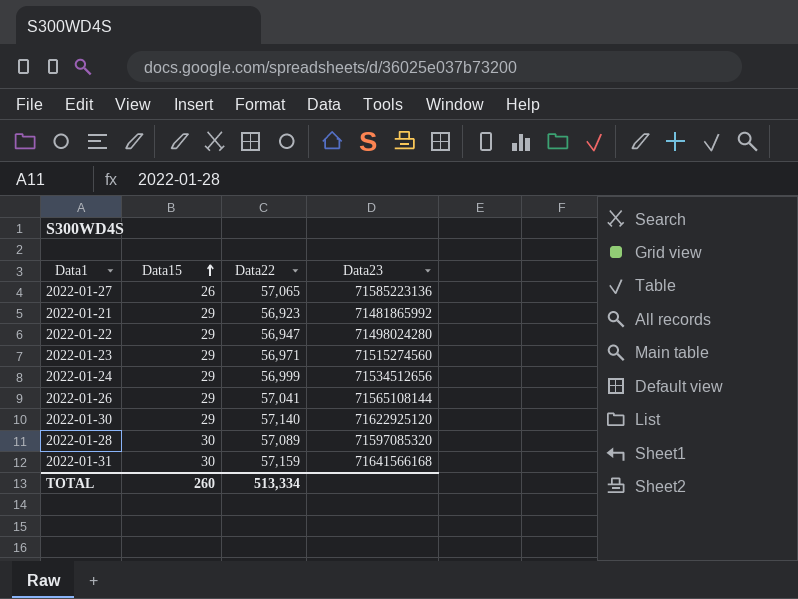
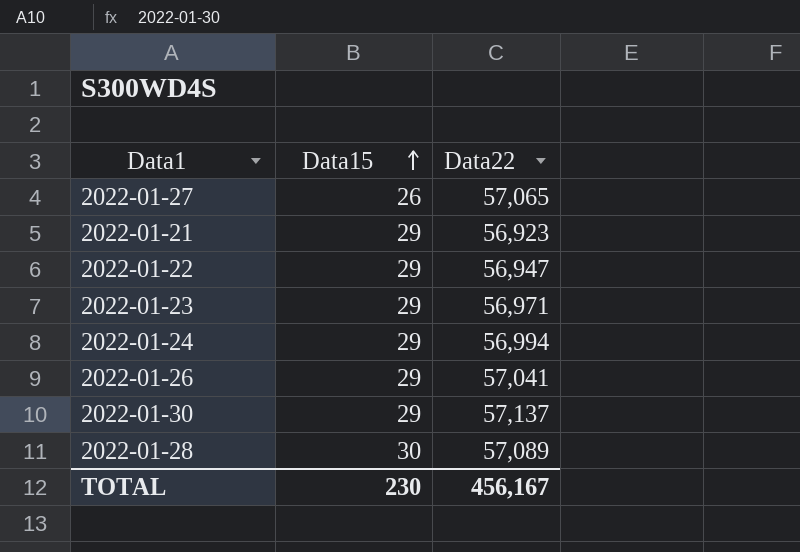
column Data23 | position: 4 -> none
row 2022-01-31: 30 | 57,159 | 71641566168 -> none
2022-01-24 | Data22: 56,999 -> 56,994
2022-01-30 | Data22: 57,140 -> 57,137
TOTAL | Data15: 260 -> 230
TOTAL | Data22: 513,334 -> 456,167

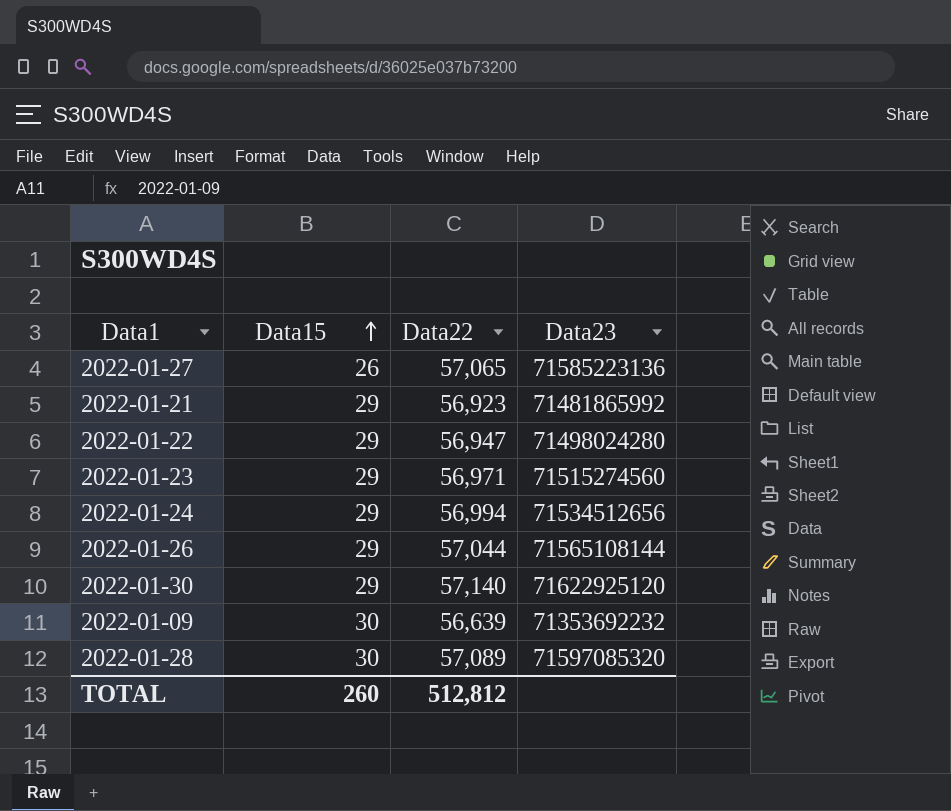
column Data23 | position: none -> 4
2022-01-26 | Data22: 57,041 -> 57,044
2022-01-30 | Data22: 57,137 -> 57,140
row 2022-01-09: none -> 30 | 56,639 | 71353692232
TOTAL | Data15: 230 -> 260
TOTAL | Data22: 456,167 -> 512,812

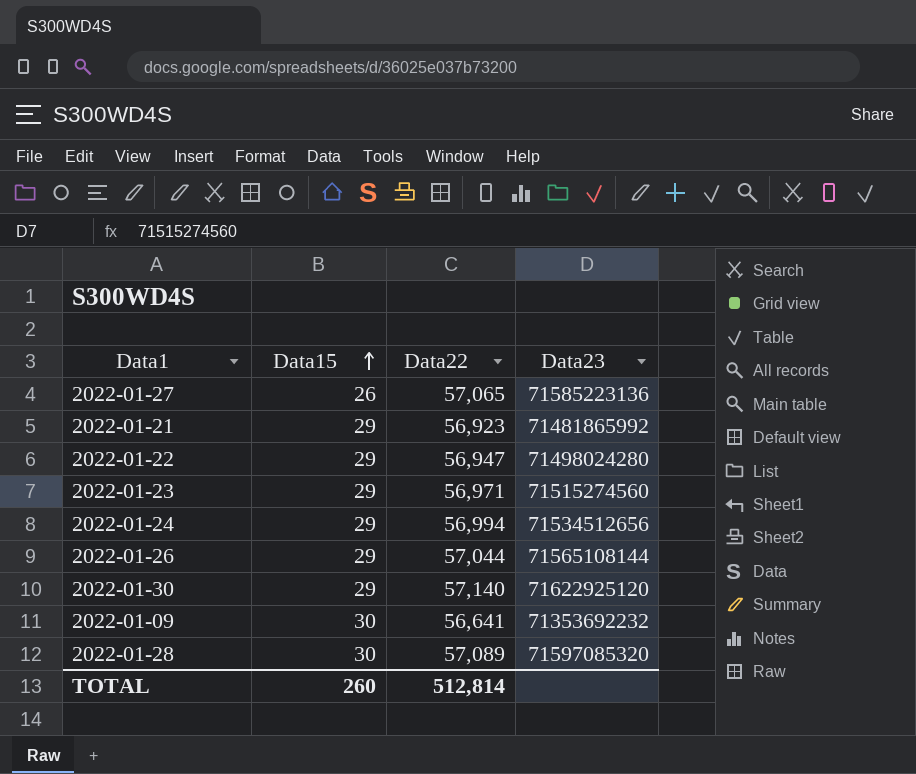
2022-01-09 | Data22: 56,639 -> 56,641
TOTAL | Data22: 512,812 -> 512,814

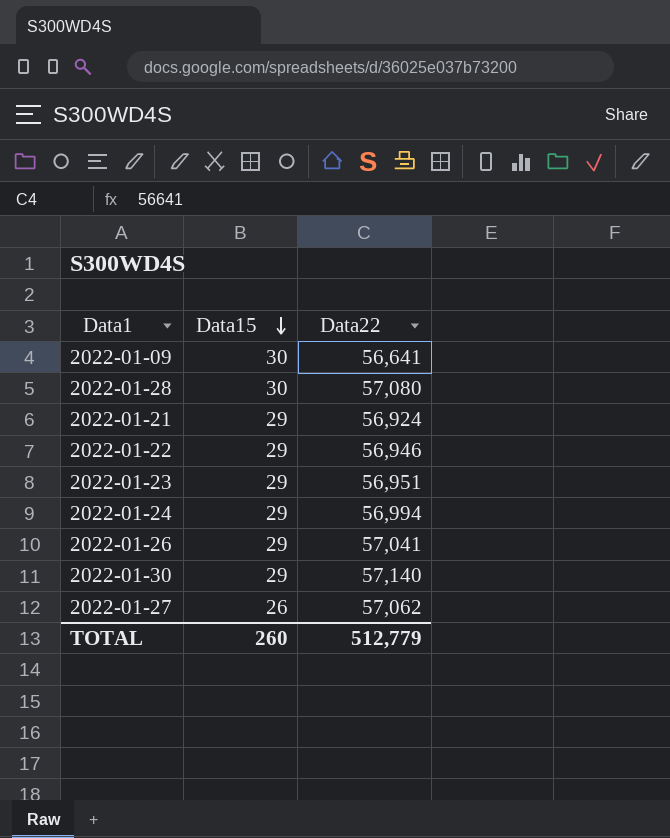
row order: Data15 ascending -> Data15 descending
column Data23 | position: 4 -> none
2022-01-28 | Data22: 57,089 -> 57,080
2022-01-21 | Data22: 56,923 -> 56,924
2022-01-22 | Data22: 56,947 -> 56,946
2022-01-23 | Data22: 56,971 -> 56,951
2022-01-26 | Data22: 57,044 -> 57,041
2022-01-27 | Data22: 57,065 -> 57,062
TOTAL | Data22: 512,814 -> 512,779

